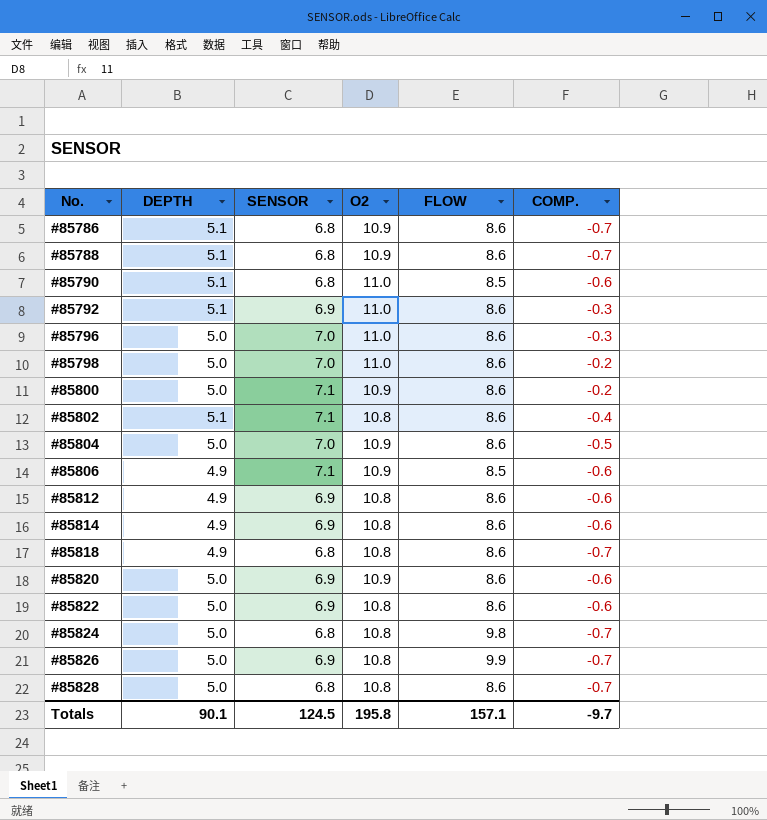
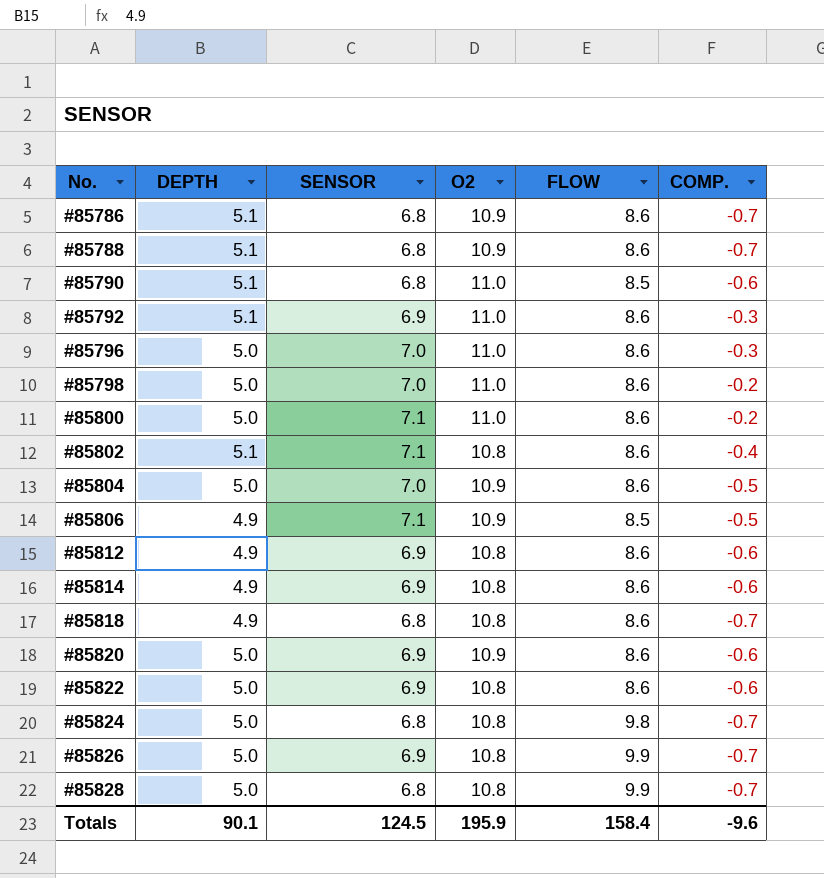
#85800 | O2: 10.9 -> 11.0
#85806 | COMP.: -0.6 -> -0.5
#85828 | FLOW: 8.6 -> 9.9
Totals | O2: 195.8 -> 195.9
Totals | FLOW: 157.1 -> 158.4
Totals | COMP.: -9.7 -> -9.6

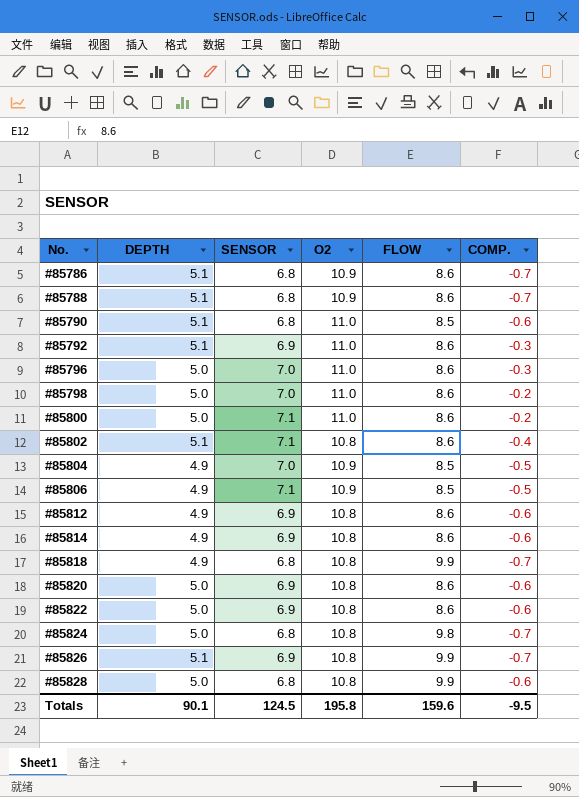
#85804 | DEPTH: 5.0 -> 4.9
#85804 | FLOW: 8.6 -> 8.5
#85818 | FLOW: 8.6 -> 9.9
#85820 | O2: 10.9 -> 10.8
#85826 | DEPTH: 5.0 -> 5.1
#85828 | COMP.: -0.7 -> -0.6
Totals | O2: 195.9 -> 195.8
Totals | FLOW: 158.4 -> 159.6
Totals | COMP.: -9.6 -> -9.5

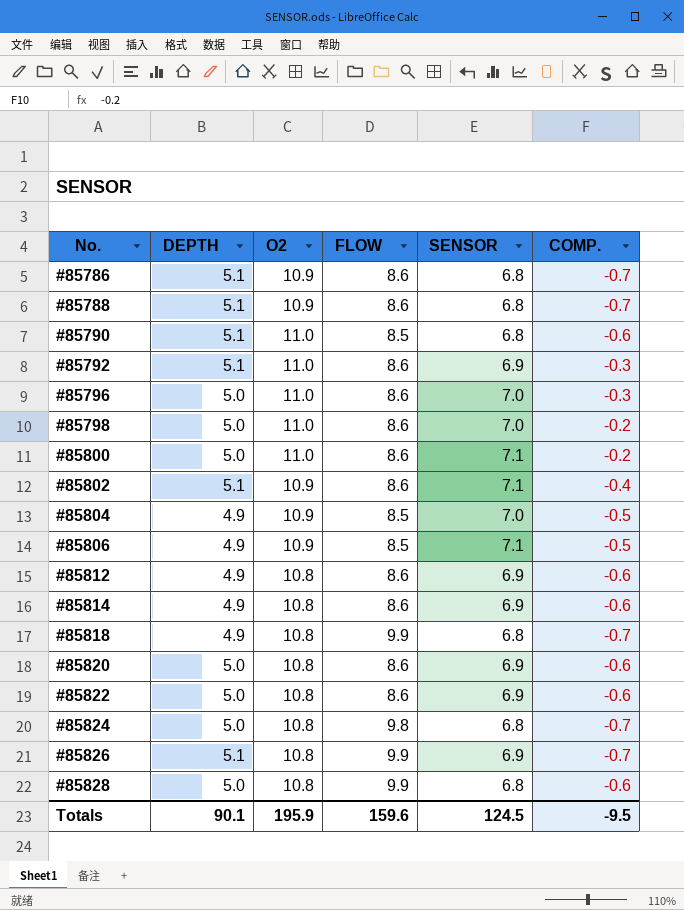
column SENSOR | position: 3 -> 5
#85802 | O2: 10.8 -> 10.9
Totals | O2: 195.8 -> 195.9

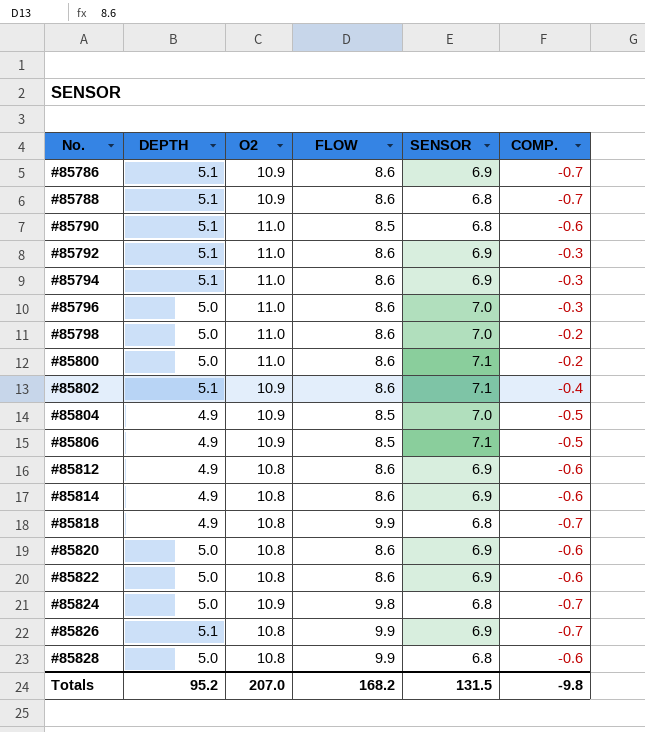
#85786 | SENSOR: 6.8 -> 6.9
row #85794: none -> 5.1 | 11.0 | 8.6 | 6.9 | -0.3
#85824 | O2: 10.8 -> 10.9
Totals | DEPTH: 90.1 -> 95.2
Totals | O2: 195.9 -> 207.0
Totals | FLOW: 159.6 -> 168.2
Totals | SENSOR: 124.5 -> 131.5
Totals | COMP.: -9.5 -> -9.8

